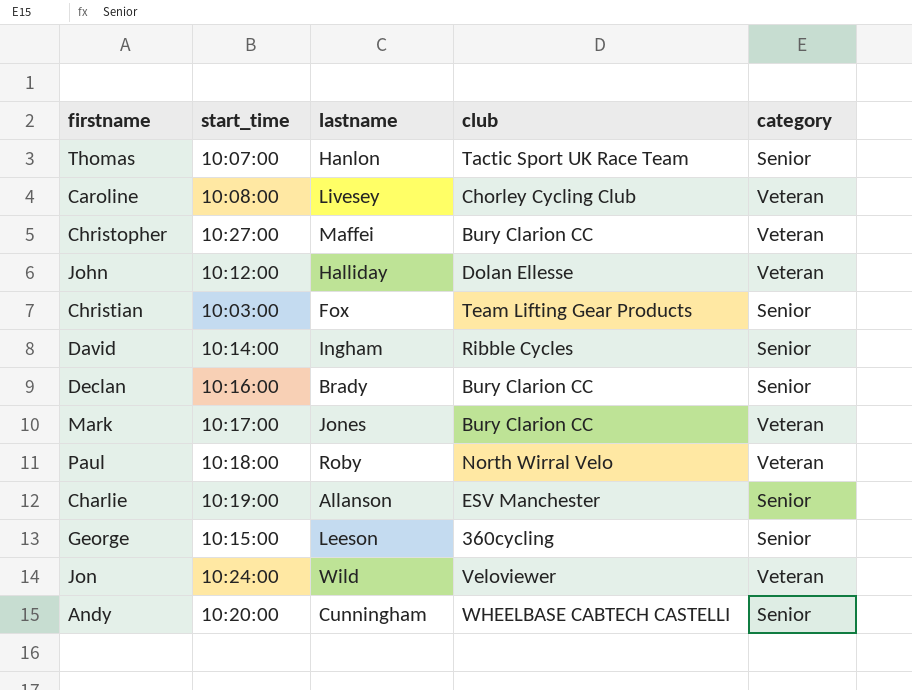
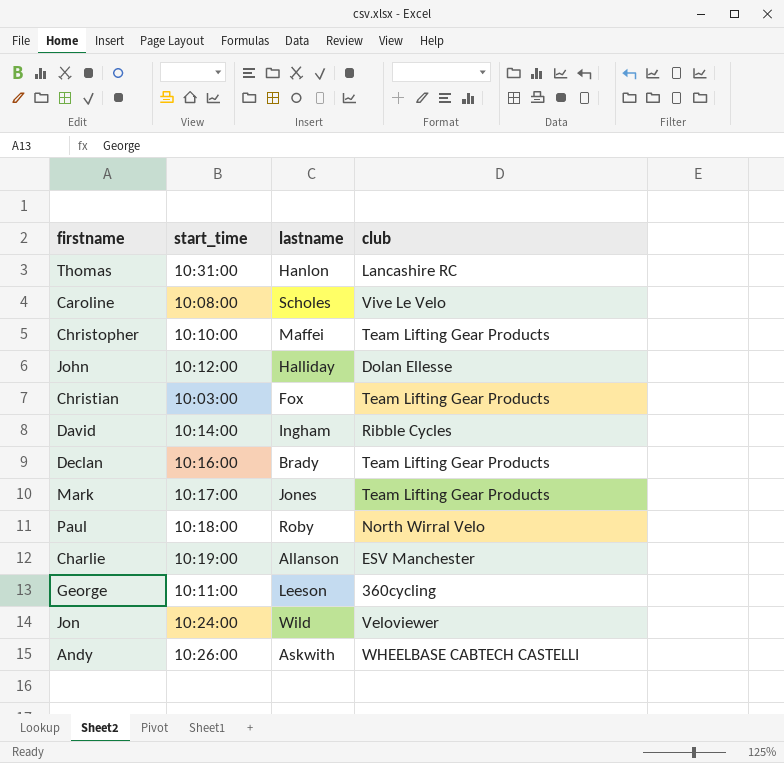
column category | position: 5 -> none
Thomas | start_time: 10:07:00 -> 10:31:00
Thomas | club: Tactic Sport UK Race Team -> Lancashire RC
Caroline | lastname: Livesey -> Scholes
Caroline | club: Chorley Cycling Club -> Vive Le Velo
Christopher | start_time: 10:27:00 -> 10:10:00
Christopher | club: Bury Clarion CC -> Team Lifting Gear Products
Declan | club: Bury Clarion CC -> Team Lifting Gear Products
Mark | club: Bury Clarion CC -> Team Lifting Gear Products
George | start_time: 10:15:00 -> 10:11:00
Andy | start_time: 10:20:00 -> 10:26:00
Andy | lastname: Cunningham -> Askwith

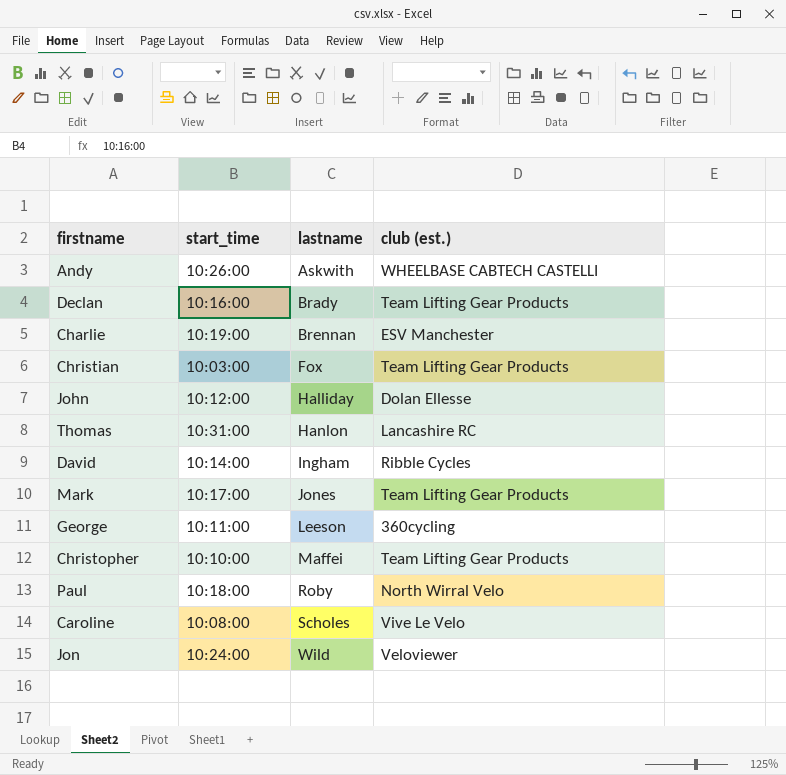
row order: none -> lastname ascending
column name: club -> club (est.)
Charlie | lastname: Allanson -> Brennan

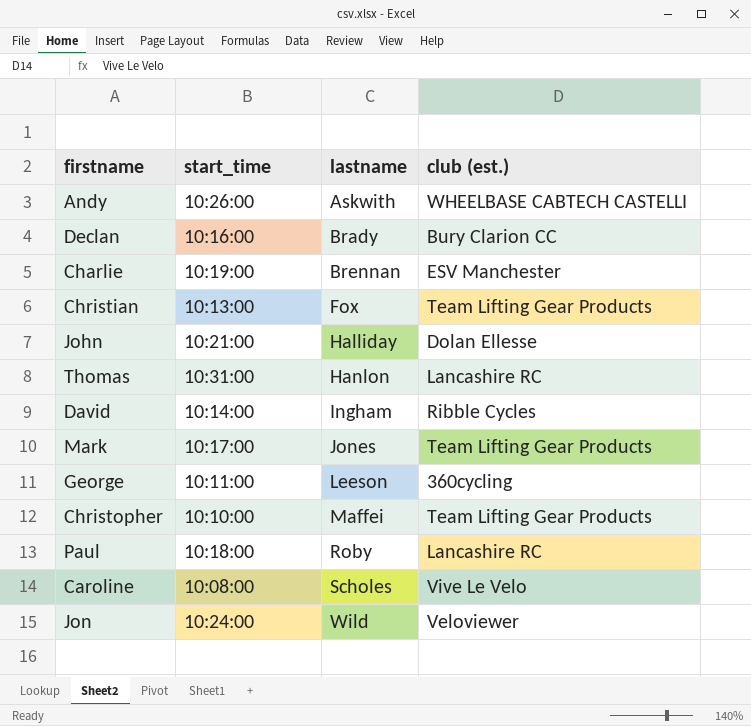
Declan | club (est.): Team Lifting Gear Products -> Bury Clarion CC
Christian | start_time: 10:03:00 -> 10:13:00
John | start_time: 10:12:00 -> 10:21:00
Paul | club (est.): North Wirral Velo -> Lancashire RC

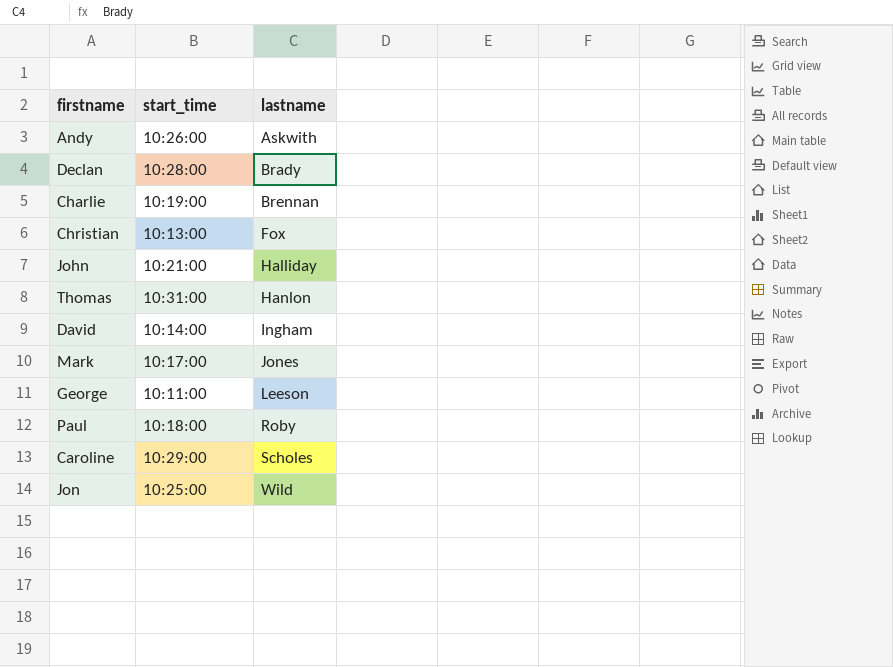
column club (est.) | position: 4 -> none
row Christopher: 10:10:00 | Maffei | Team Lifting Gear Products -> none
Declan | start_time: 10:16:00 -> 10:28:00
Caroline | start_time: 10:08:00 -> 10:29:00
Jon | start_time: 10:24:00 -> 10:25:00

